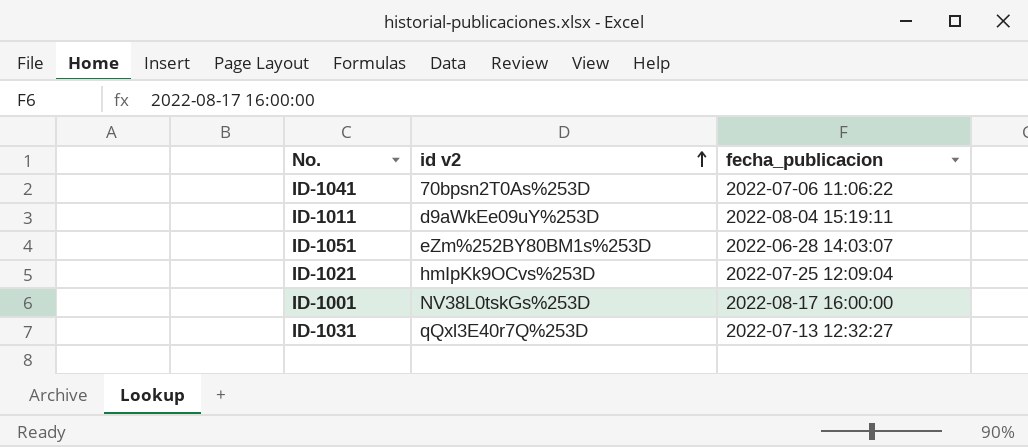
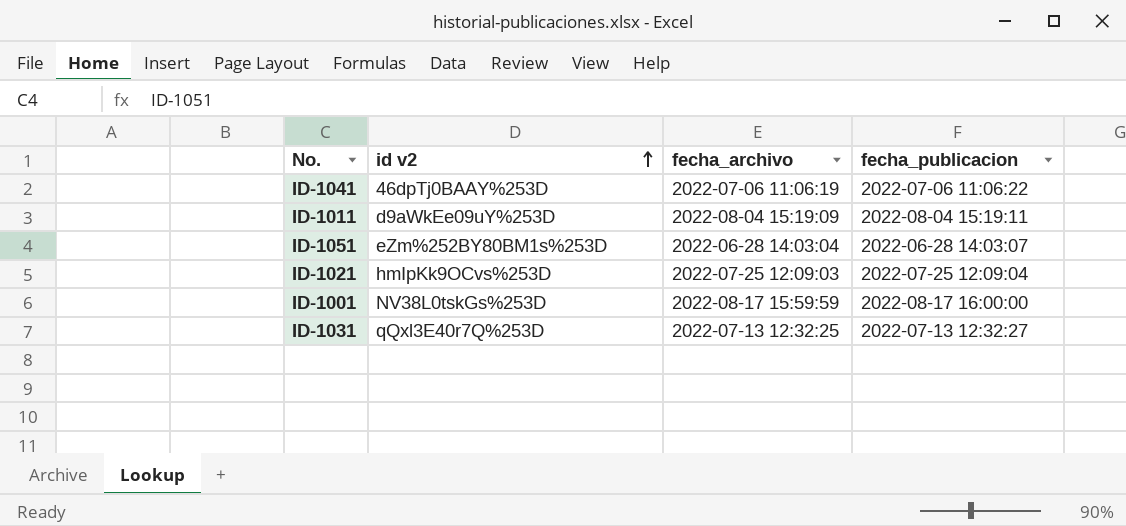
column fecha_archivo | position: none -> 3
ID-1041 | id v2: 70bpsn2T0As%253D -> 46dpTj0BAAY%253D

